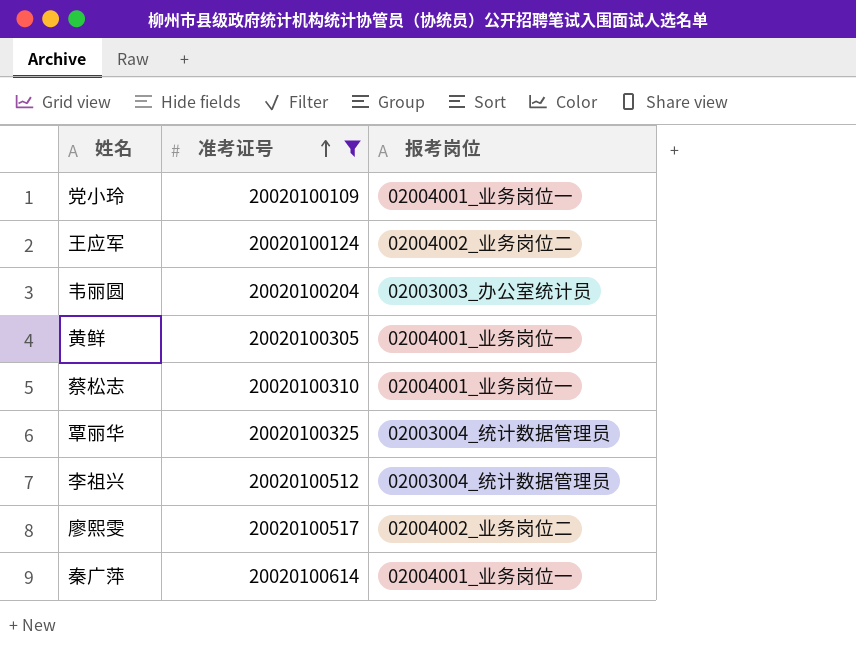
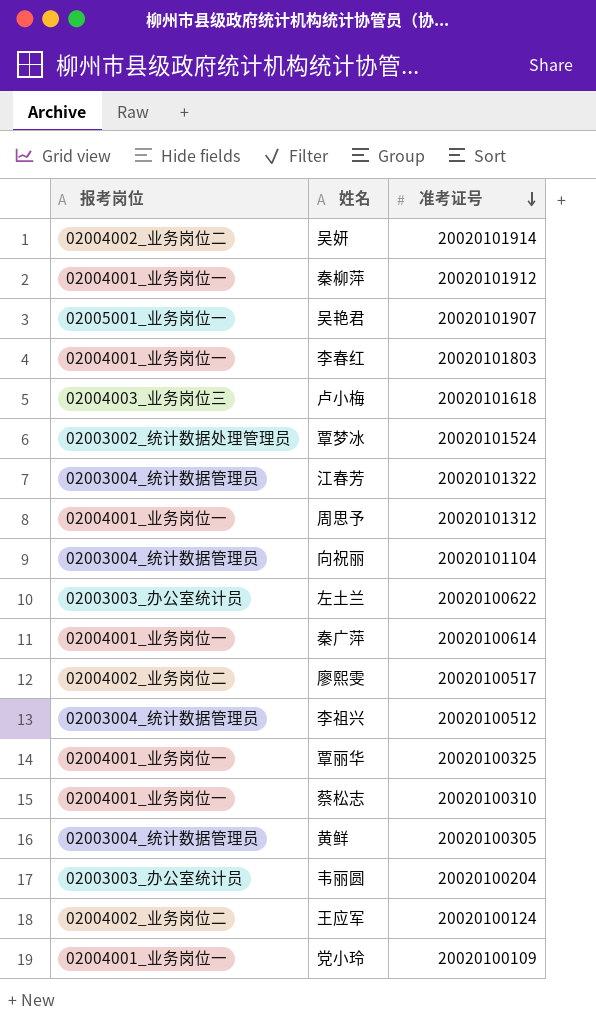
filter: 准考证号 <= 20020100614 -> none
row order: 准考证号 ascending -> 准考证号 descending
column 报考岗位 | position: 3 -> 1
覃丽华 | 报考岗位: 02003004_统计数据管理员 -> 02004001_业务岗位一
黄鲜 | 报考岗位: 02004001_业务岗位一 -> 02003004_统计数据管理员

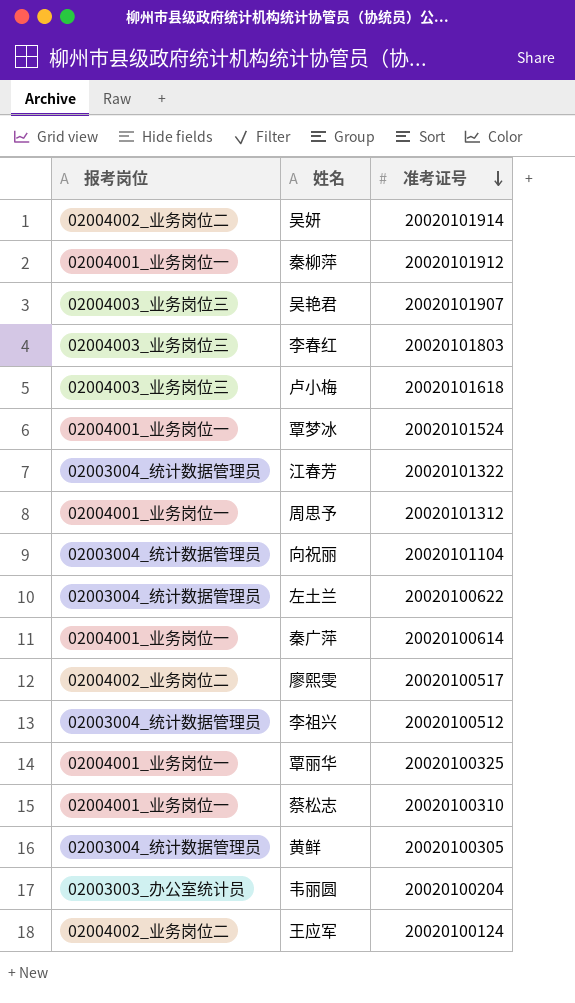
row 党小玲: 02004001_业务岗位一 | 20020100109 -> none
吴艳君 | 报考岗位: 02005001_业务岗位一 -> 02004003_业务岗位三
李春红 | 报考岗位: 02004001_业务岗位一 -> 02004003_业务岗位三
覃梦冰 | 报考岗位: 02003002_统计数据处理管理员 -> 02004001_业务岗位一
左土兰 | 报考岗位: 02003003_办公室统计员 -> 02003004_统计数据管理员

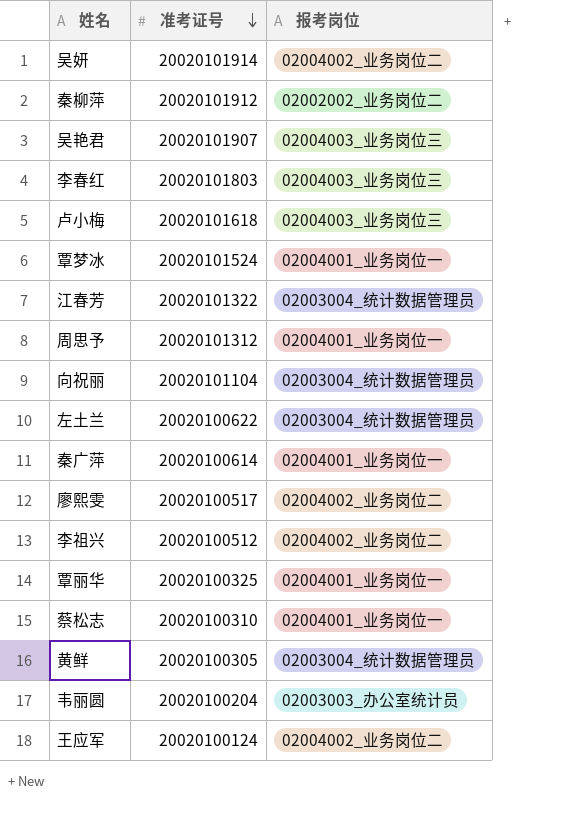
column 报考岗位 | position: 1 -> 3
秦柳萍 | 报考岗位: 02004001_业务岗位一 -> 02002002_业务岗位二
李祖兴 | 报考岗位: 02003004_统计数据管理员 -> 02004002_业务岗位二

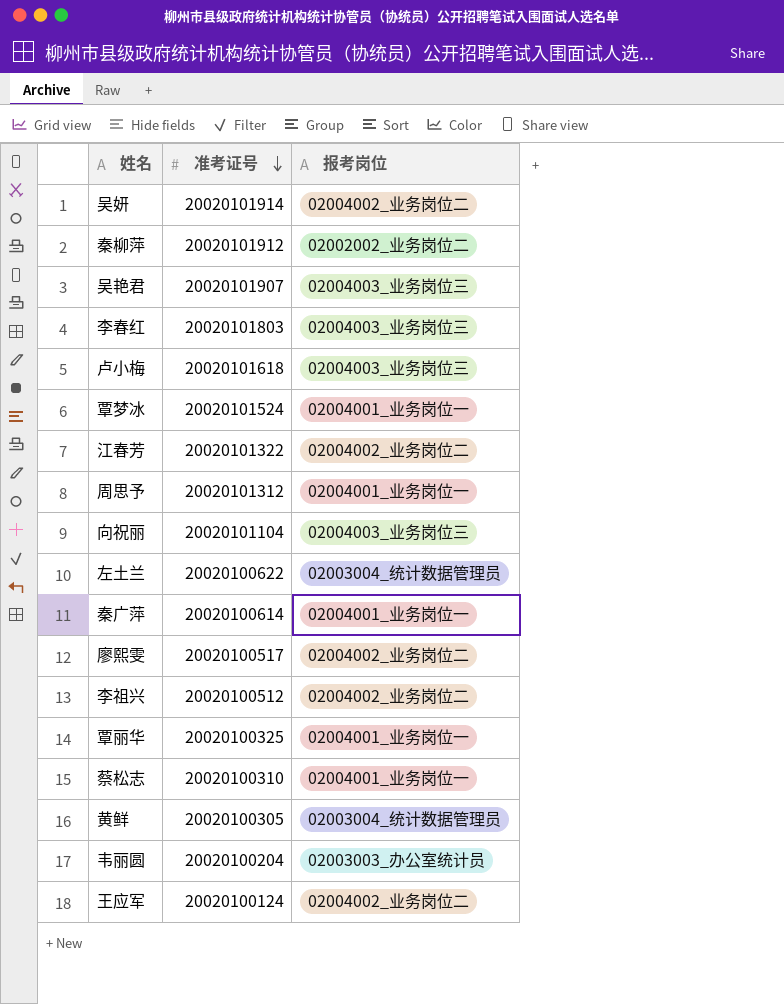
江春芳 | 报考岗位: 02003004_统计数据管理员 -> 02004002_业务岗位二
向祝丽 | 报考岗位: 02003004_统计数据管理员 -> 02004003_业务岗位三

